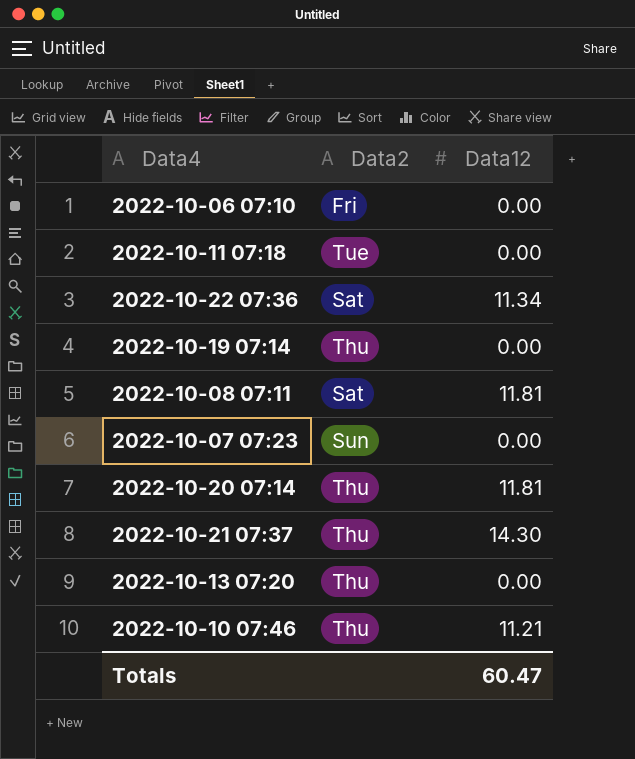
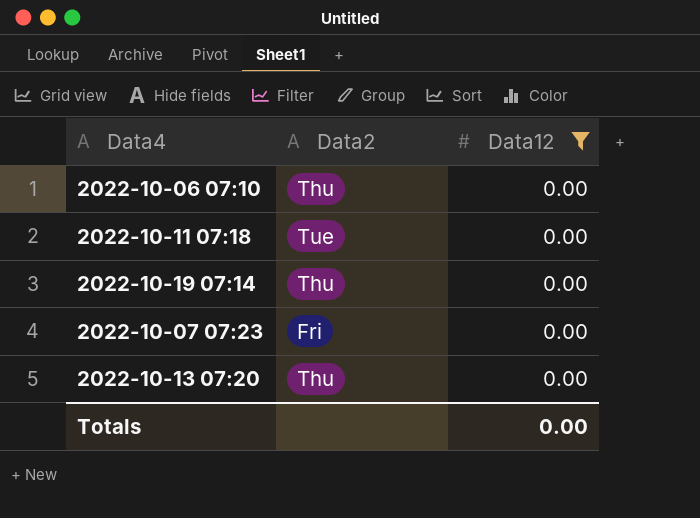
filter: none -> Data12 = 0.00
2022-10-06 07:10 | Data2: Fri -> Thu
2022-10-07 07:23 | Data2: Sun -> Fri
Totals | Data12: 60.47 -> 0.00

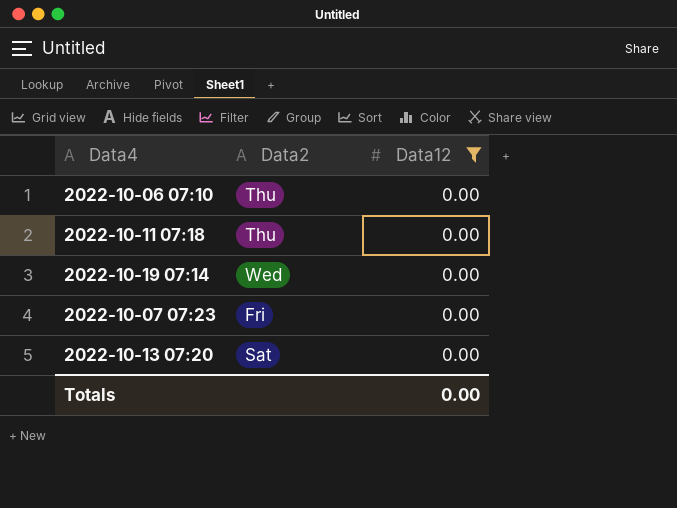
2022-10-11 07:18 | Data2: Tue -> Thu
2022-10-19 07:14 | Data2: Thu -> Wed
2022-10-13 07:20 | Data2: Thu -> Sat

